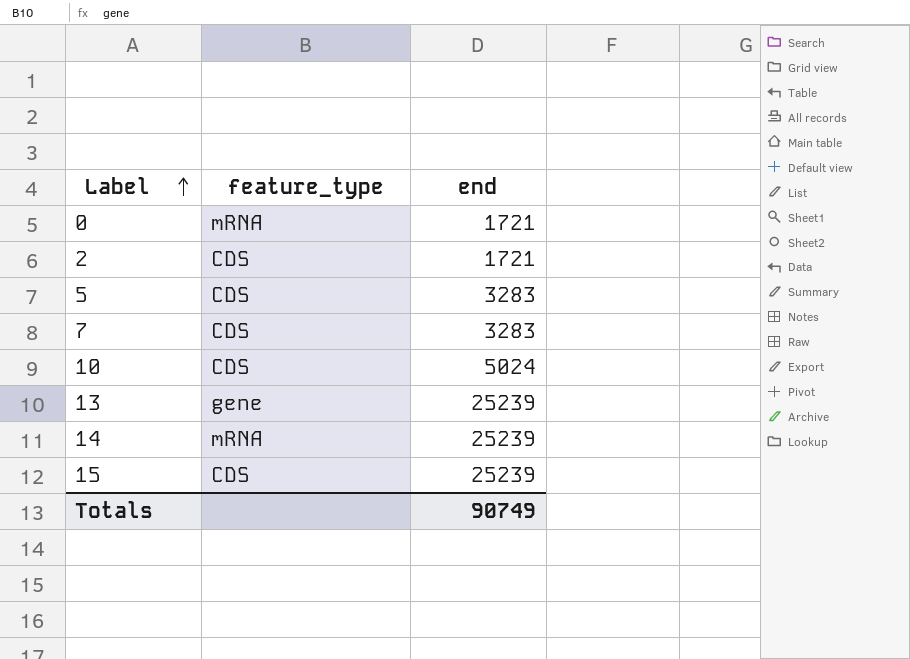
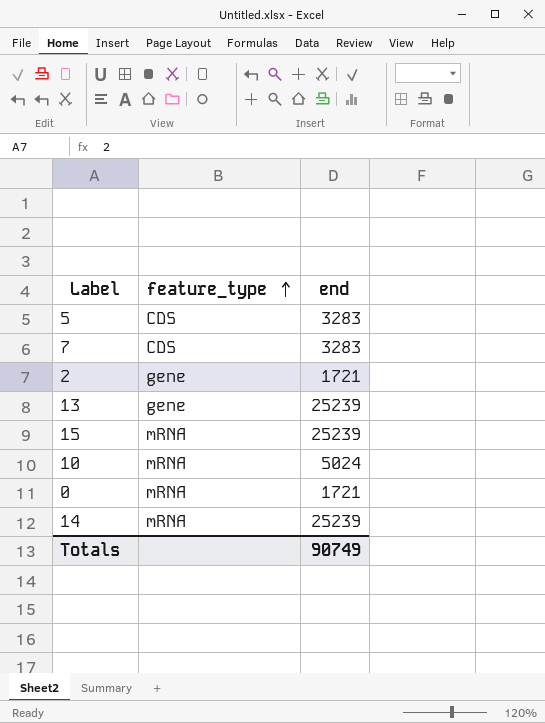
row order: Label ascending -> feature_type ascending
2 | feature_type: CDS -> gene
15 | feature_type: CDS -> mRNA
10 | feature_type: CDS -> mRNA

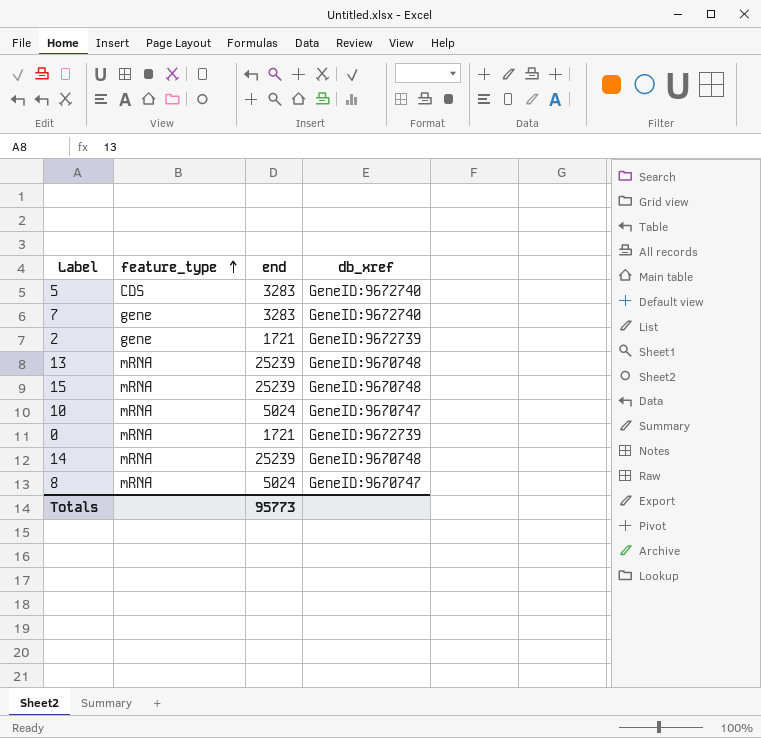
column db_xref | position: none -> 4
7 | feature_type: CDS -> gene
13 | feature_type: gene -> mRNA
row 8: none -> mRNA | 5024 | GeneID:9670747
Totals | end: 90749 -> 95773

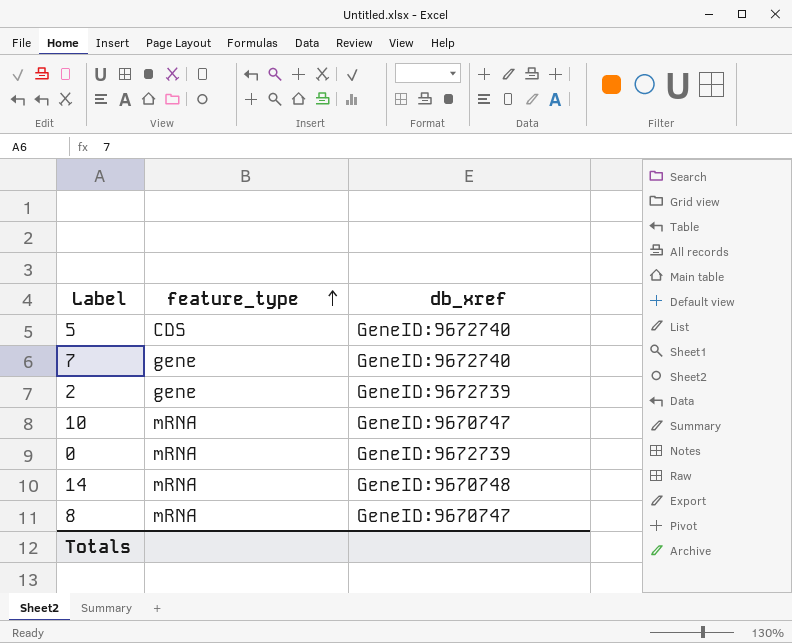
column end | position: 3 -> none
row 13: mRNA | 25239 | GeneID:9670748 -> none
row 15: mRNA | 25239 | GeneID:9670748 -> none

